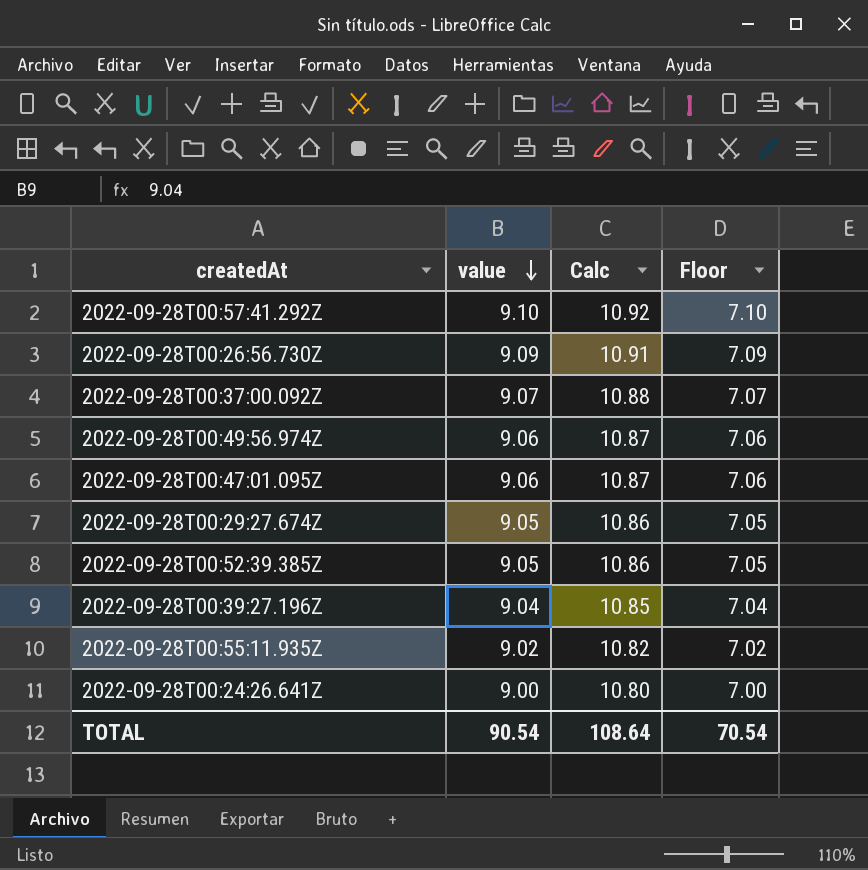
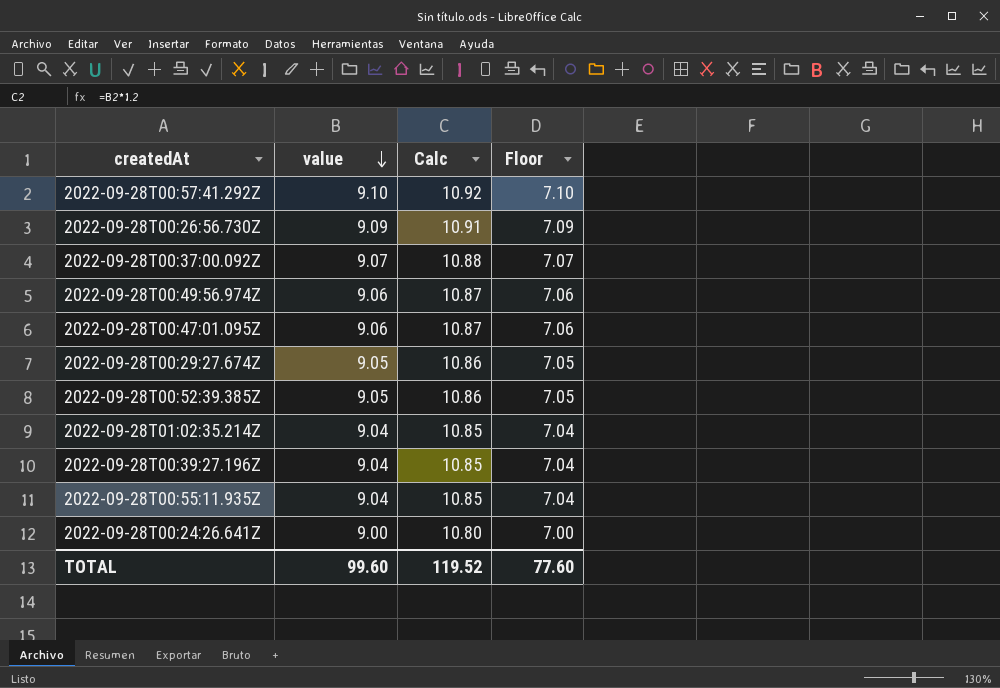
row 2022-09-28T01:02:35.214Z: none -> 9.04 | 10.85 | 7.04
2022-09-28T00:55:11.935Z | value: 9.02 -> 9.04
2022-09-28T00:55:11.935Z | Calc: 10.82 -> 10.85
2022-09-28T00:55:11.935Z | Floor: 7.02 -> 7.04
TOTAL | value: 90.54 -> 99.60
TOTAL | Calc: 108.64 -> 119.52
TOTAL | Floor: 70.54 -> 77.60

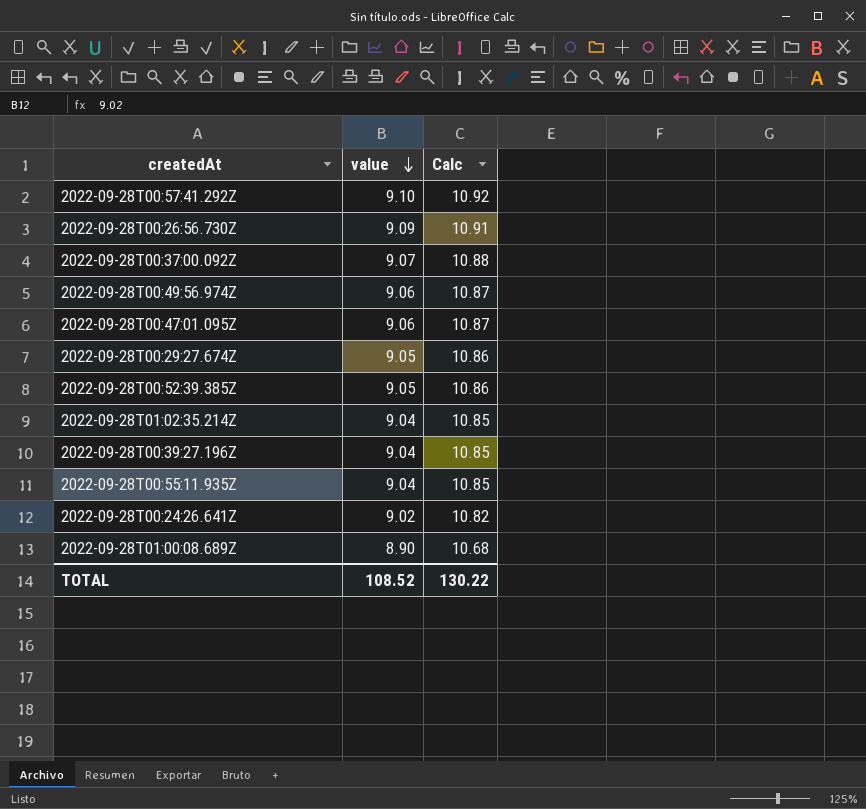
column Floor | formula: [value] - 2 -> none
2022-09-28T00:24:26.641Z | value: 9.00 -> 9.02
2022-09-28T00:24:26.641Z | Calc: 10.80 -> 10.82
row 2022-09-28T01:00:08.689Z: none -> 8.90 | 10.68
TOTAL | value: 99.60 -> 108.52
TOTAL | Calc: 119.52 -> 130.22

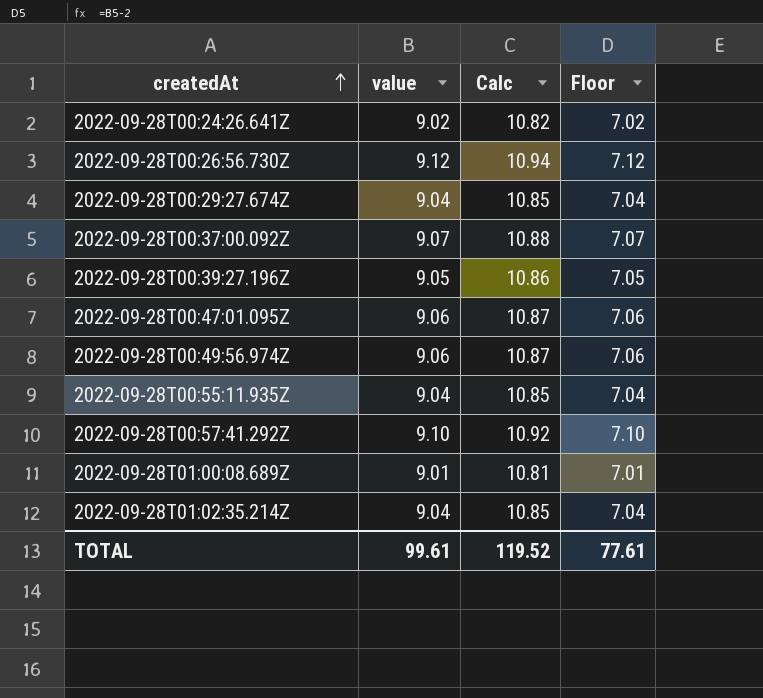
row order: value descending -> createdAt ascending
column Floor | formula: none -> [value] - 2
row 2022-09-28T00:52:39.385Z: 9.05 | 10.86 -> none
2022-09-28T00:26:56.730Z | value: 9.09 -> 9.12
2022-09-28T00:26:56.730Z | Calc: 10.91 -> 10.94
2022-09-28T00:29:27.674Z | value: 9.05 -> 9.04
2022-09-28T00:29:27.674Z | Calc: 10.86 -> 10.85
2022-09-28T00:39:27.196Z | value: 9.04 -> 9.05
2022-09-28T00:39:27.196Z | Calc: 10.85 -> 10.86
2022-09-28T01:00:08.689Z | value: 8.90 -> 9.01
2022-09-28T01:00:08.689Z | Calc: 10.68 -> 10.81
TOTAL | value: 108.52 -> 99.61
TOTAL | Calc: 130.22 -> 119.52

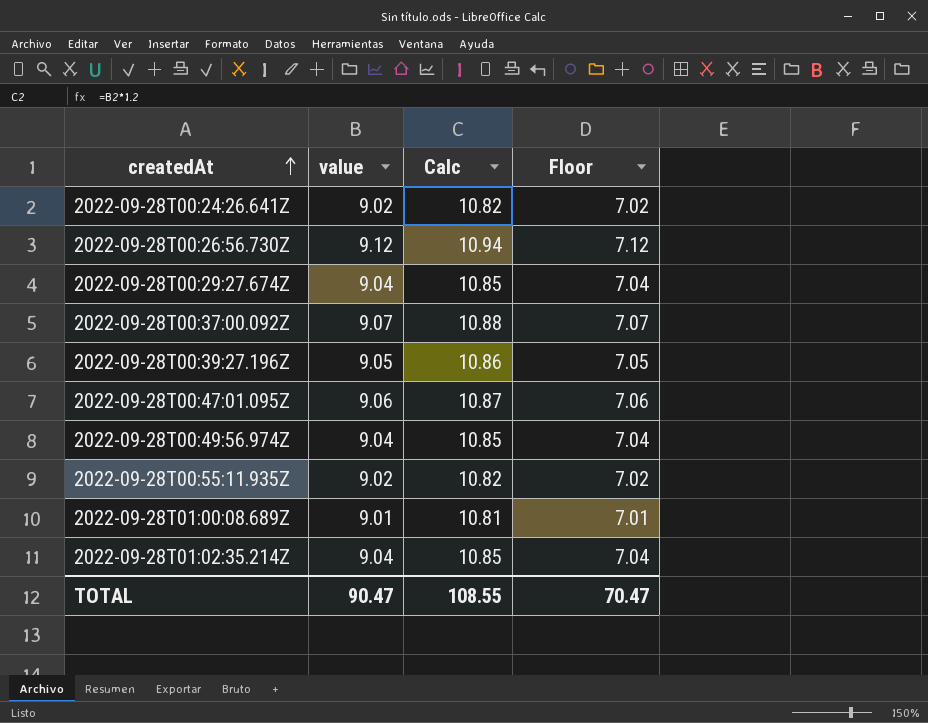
row 2022-09-28T00:57:41.292Z: 9.10 | 10.92 | 7.10 -> none
2022-09-28T00:49:56.974Z | value: 9.06 -> 9.04
2022-09-28T00:49:56.974Z | Calc: 10.87 -> 10.85
2022-09-28T00:49:56.974Z | Floor: 7.06 -> 7.04
2022-09-28T00:55:11.935Z | value: 9.04 -> 9.02
2022-09-28T00:55:11.935Z | Calc: 10.85 -> 10.82
2022-09-28T00:55:11.935Z | Floor: 7.04 -> 7.02
TOTAL | value: 99.61 -> 90.47
TOTAL | Calc: 119.52 -> 108.55
TOTAL | Floor: 77.61 -> 70.47

